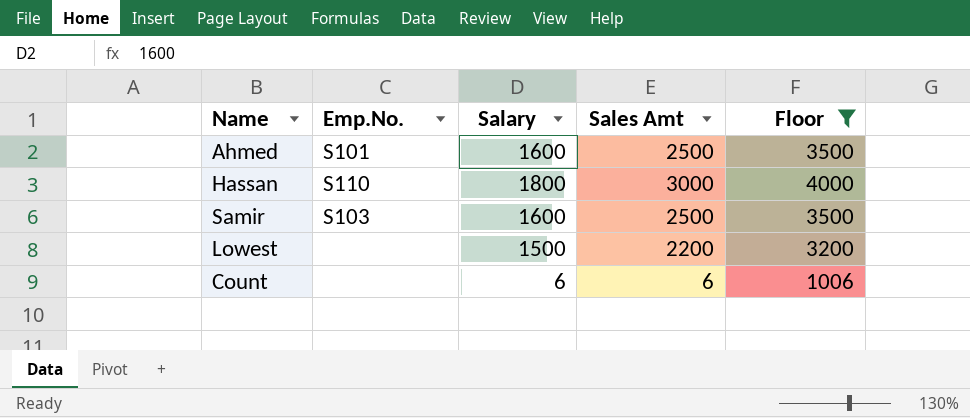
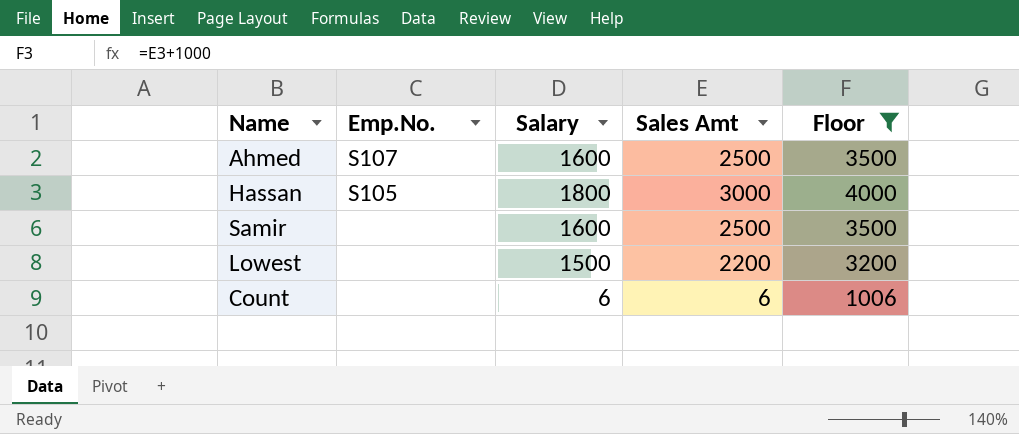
Ahmed | Emp.No.: S101 -> S107
Hassan | Emp.No.: S110 -> S105
Samir | Emp.No.: S103 -> none

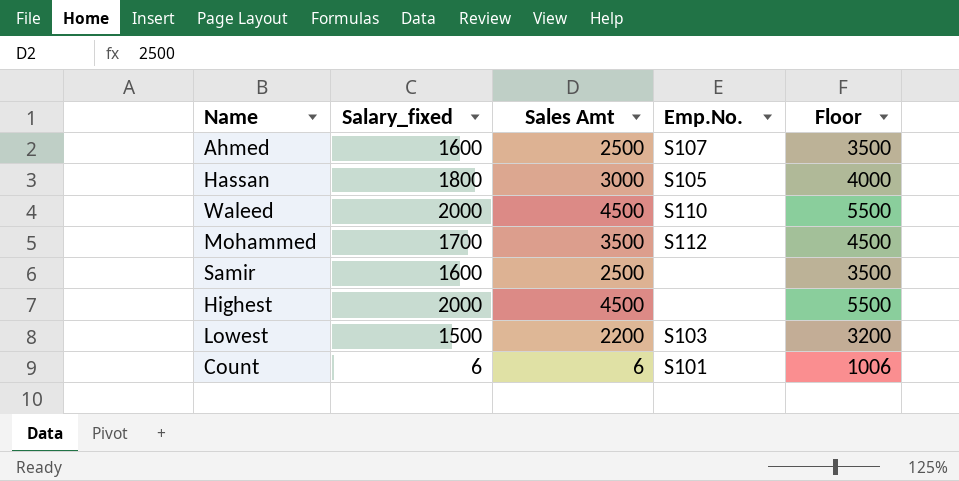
filter: Floor <= 4000 -> none
column name: Salary -> Salary_fixed
column Emp.No. | position: 2 -> 4
Lowest | Emp.No.: none -> S103
Count | Emp.No.: none -> S101

